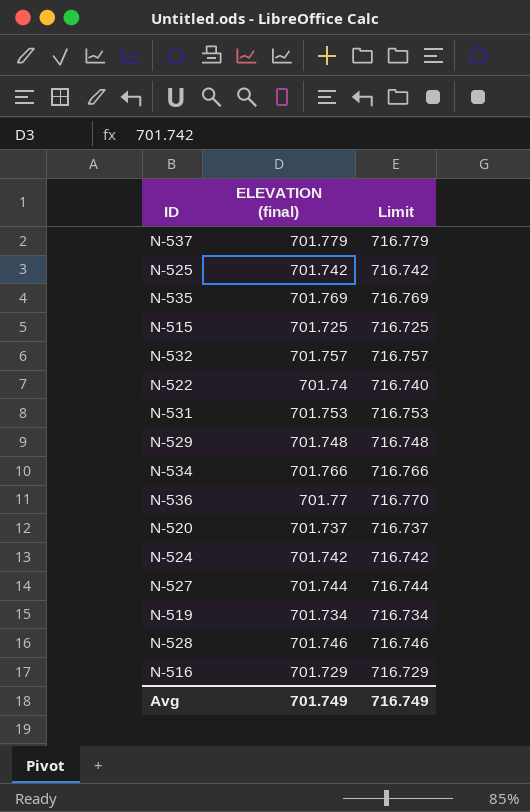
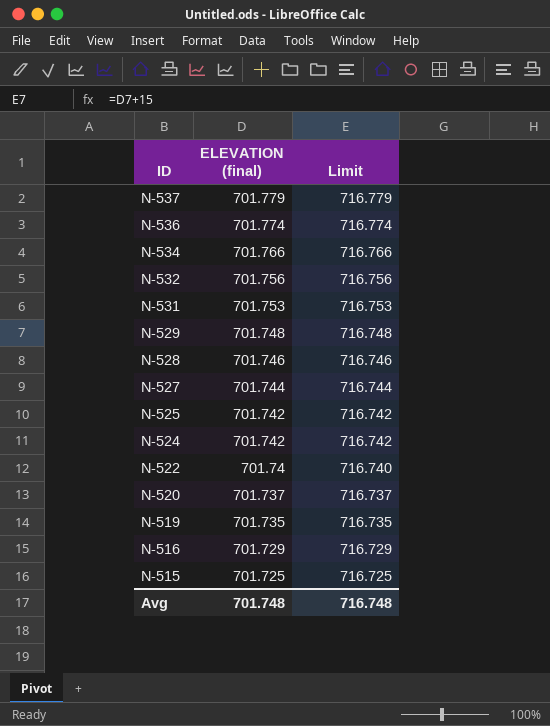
row order: none -> ID descending
row N-535: 701.769 | 716.769 -> none
N-536 | ELEVATION (final): 701.77 -> 701.774
N-536 | Limit: 716.770 -> 716.774
N-532 | ELEVATION (final): 701.757 -> 701.756
N-532 | Limit: 716.757 -> 716.756
N-519 | ELEVATION (final): 701.734 -> 701.735
N-519 | Limit: 716.734 -> 716.735
Avg | ELEVATION (final): 701.749 -> 701.748
Avg | Limit: 716.749 -> 716.748

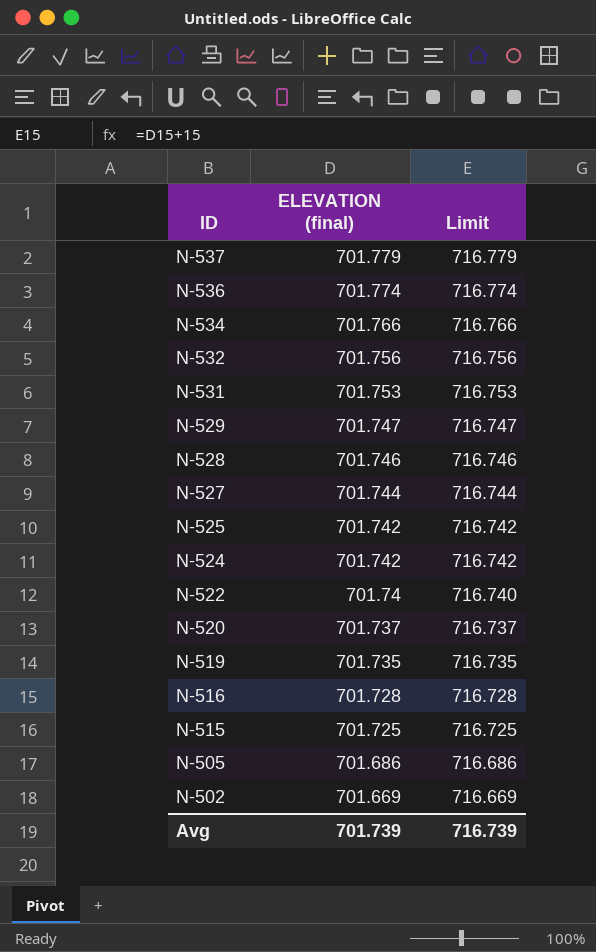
N-529 | ELEVATION (final): 701.748 -> 701.747
N-529 | Limit: 716.748 -> 716.747
N-516 | ELEVATION (final): 701.729 -> 701.728
N-516 | Limit: 716.729 -> 716.728
row N-505: none -> 701.686 | 716.686
row N-502: none -> 701.669 | 716.669
Avg | ELEVATION (final): 701.748 -> 701.739
Avg | Limit: 716.748 -> 716.739

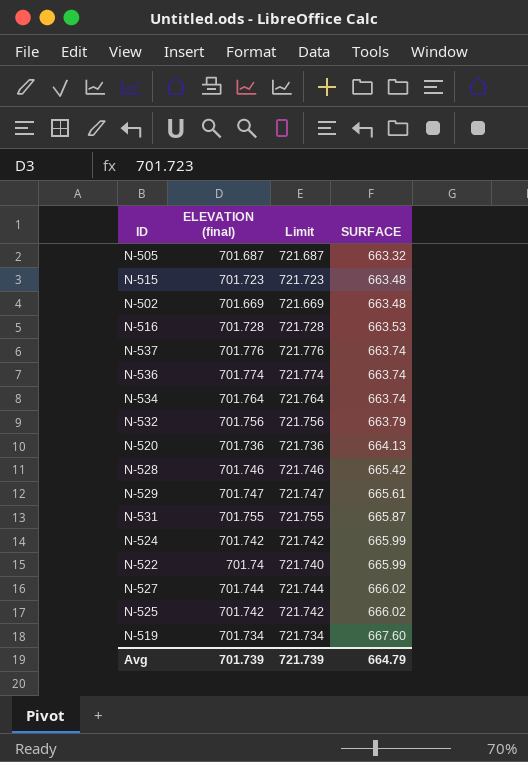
row order: ID descending -> SURFACE ascending
column Limit | formula: [ELEVATION (final)] + 15 -> [ELEVATION (final)] + 20
column SURFACE | position: none -> 4
N-505 | ELEVATION (final): 701.686 -> 701.687
N-515 | ELEVATION (final): 701.725 -> 701.723
N-537 | ELEVATION (final): 701.779 -> 701.776
N-534 | ELEVATION (final): 701.766 -> 701.764
N-520 | ELEVATION (final): 701.737 -> 701.736
N-531 | ELEVATION (final): 701.753 -> 701.755
N-519 | ELEVATION (final): 701.735 -> 701.734
Avg | Limit: 716.739 -> 721.739

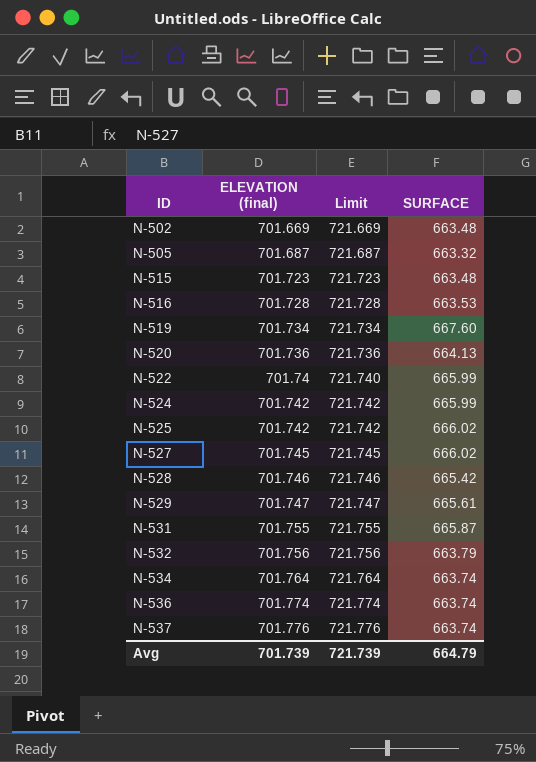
row order: SURFACE ascending -> ID ascending
N-527 | ELEVATION (final): 701.744 -> 701.745
N-527 | Limit: 721.744 -> 721.745

